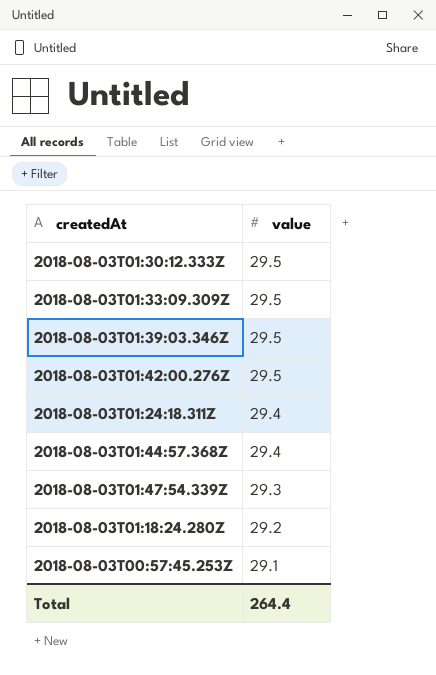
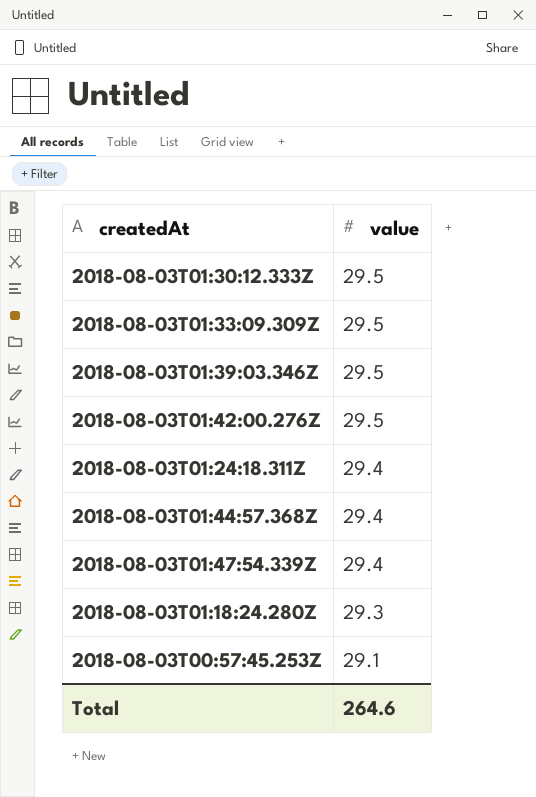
2018-08-03T01:47:54.339Z | value: 29.3 -> 29.4
2018-08-03T01:18:24.280Z | value: 29.2 -> 29.3
Total | value: 264.4 -> 264.6

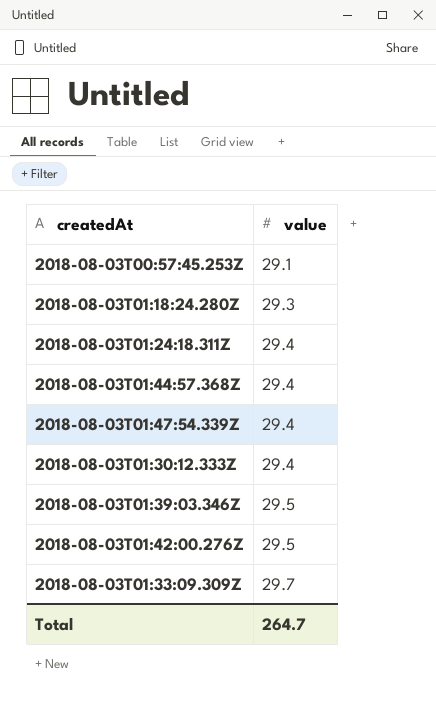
row order: value descending -> value ascending
2018-08-03T01:30:12.333Z | value: 29.5 -> 29.4
2018-08-03T01:33:09.309Z | value: 29.5 -> 29.7
Total | value: 264.6 -> 264.7

